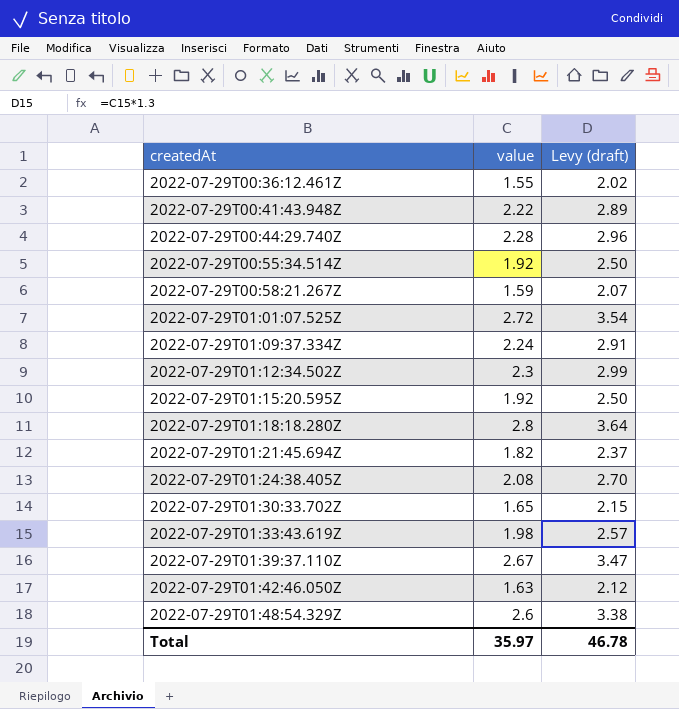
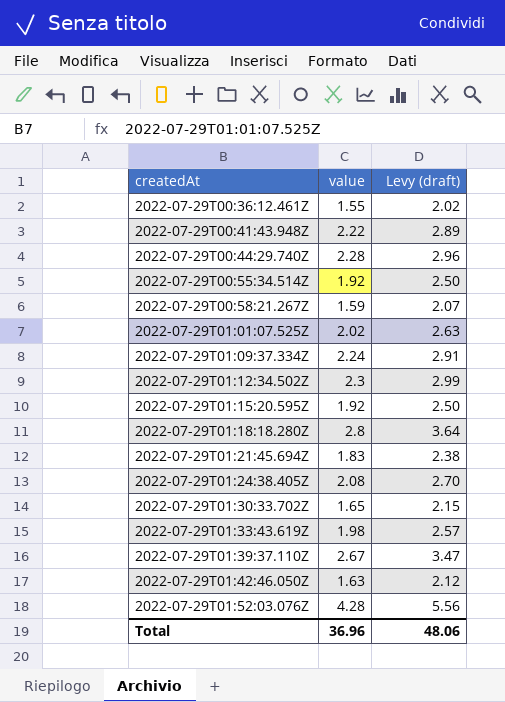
row 2022-07-29T01:48:54.329Z: 2.6 | 3.38 -> none
2022-07-29T01:01:07.525Z | value: 2.72 -> 2.02
2022-07-29T01:01:07.525Z | Levy (draft): 3.54 -> 2.63
2022-07-29T01:21:45.694Z | value: 1.82 -> 1.83
2022-07-29T01:21:45.694Z | Levy (draft): 2.37 -> 2.38
row 2022-07-29T01:52:03.076Z: none -> 4.28 | 5.56
Total | value: 35.97 -> 36.96
Total | Levy (draft): 46.78 -> 48.06

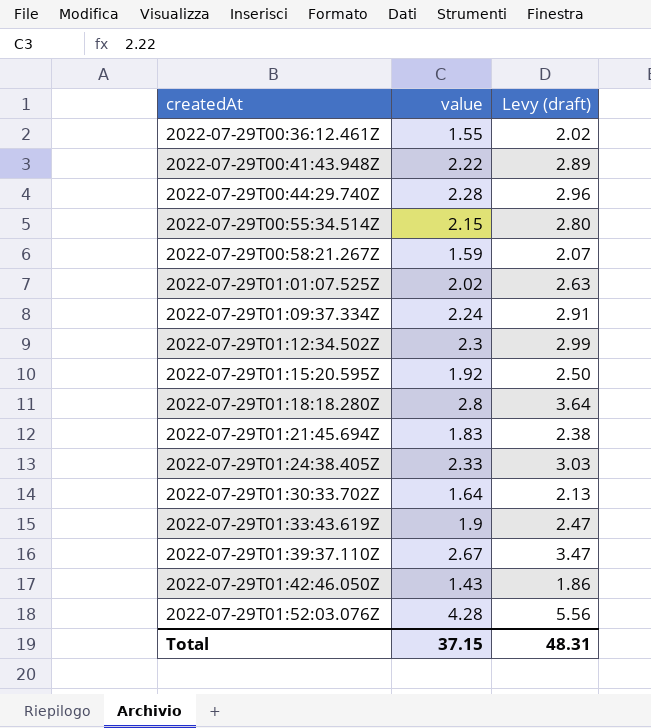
2022-07-29T00:55:34.514Z | value: 1.92 -> 2.15
2022-07-29T00:55:34.514Z | Levy (draft): 2.50 -> 2.80
2022-07-29T01:24:38.405Z | value: 2.08 -> 2.33
2022-07-29T01:24:38.405Z | Levy (draft): 2.70 -> 3.03
2022-07-29T01:30:33.702Z | value: 1.65 -> 1.64
2022-07-29T01:30:33.702Z | Levy (draft): 2.15 -> 2.13
2022-07-29T01:33:43.619Z | value: 1.98 -> 1.9
2022-07-29T01:33:43.619Z | Levy (draft): 2.57 -> 2.47
2022-07-29T01:42:46.050Z | value: 1.63 -> 1.43
2022-07-29T01:42:46.050Z | Levy (draft): 2.12 -> 1.86
Total | value: 36.96 -> 37.15
Total | Levy (draft): 48.06 -> 48.31

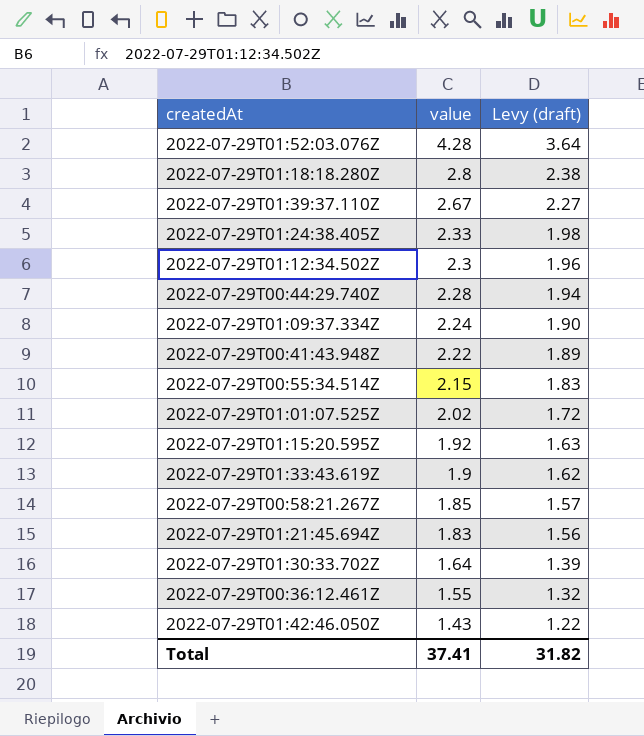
row order: createdAt ascending -> value descending
column Levy (draft) | formula: [value] * 1.3 -> [value] * 0.85
2022-07-29T00:58:21.267Z | value: 1.59 -> 1.85
Total | value: 37.15 -> 37.41
Total | Levy (draft): 48.31 -> 31.82

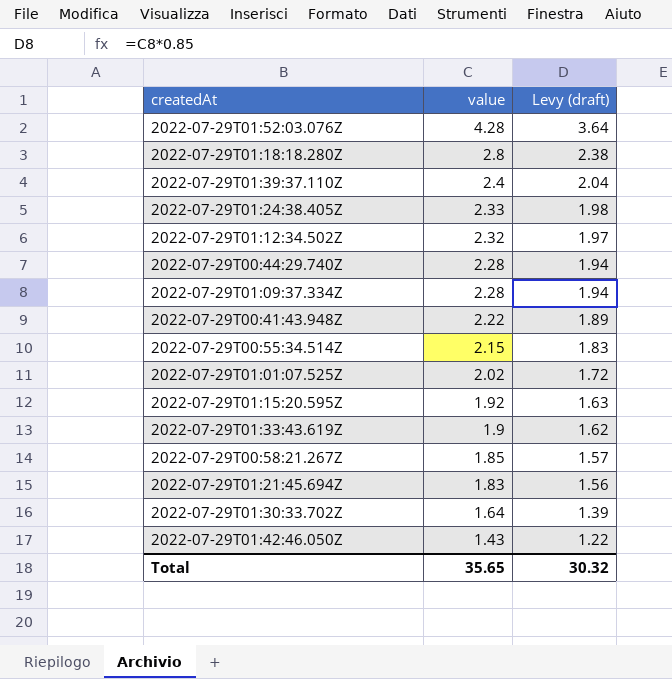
row 2022-07-29T00:36:12.461Z: 1.55 | 1.32 -> none
2022-07-29T01:39:37.110Z | value: 2.67 -> 2.4
2022-07-29T01:39:37.110Z | Levy (draft): 2.27 -> 2.04
2022-07-29T01:12:34.502Z | value: 2.3 -> 2.32
2022-07-29T01:12:34.502Z | Levy (draft): 1.96 -> 1.97
2022-07-29T01:09:37.334Z | value: 2.24 -> 2.28
2022-07-29T01:09:37.334Z | Levy (draft): 1.90 -> 1.94
Total | value: 37.41 -> 35.65
Total | Levy (draft): 31.82 -> 30.32

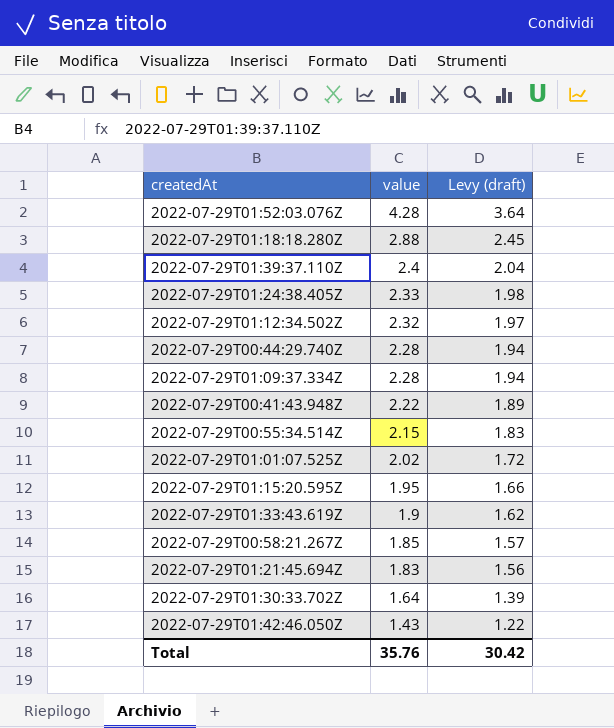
2022-07-29T01:18:18.280Z | value: 2.8 -> 2.88
2022-07-29T01:18:18.280Z | Levy (draft): 2.38 -> 2.45
2022-07-29T01:15:20.595Z | value: 1.92 -> 1.95
2022-07-29T01:15:20.595Z | Levy (draft): 1.63 -> 1.66
Total | value: 35.65 -> 35.76
Total | Levy (draft): 30.32 -> 30.42

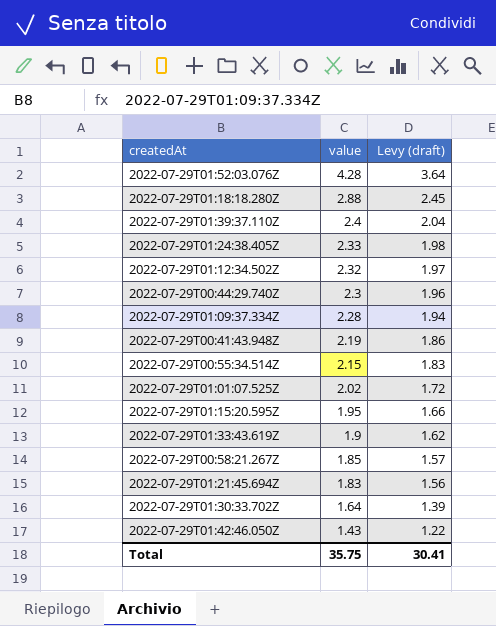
2022-07-29T00:44:29.740Z | value: 2.28 -> 2.3
2022-07-29T00:44:29.740Z | Levy (draft): 1.94 -> 1.96
2022-07-29T00:41:43.948Z | value: 2.22 -> 2.19
2022-07-29T00:41:43.948Z | Levy (draft): 1.89 -> 1.86
Total | value: 35.76 -> 35.75
Total | Levy (draft): 30.42 -> 30.41

